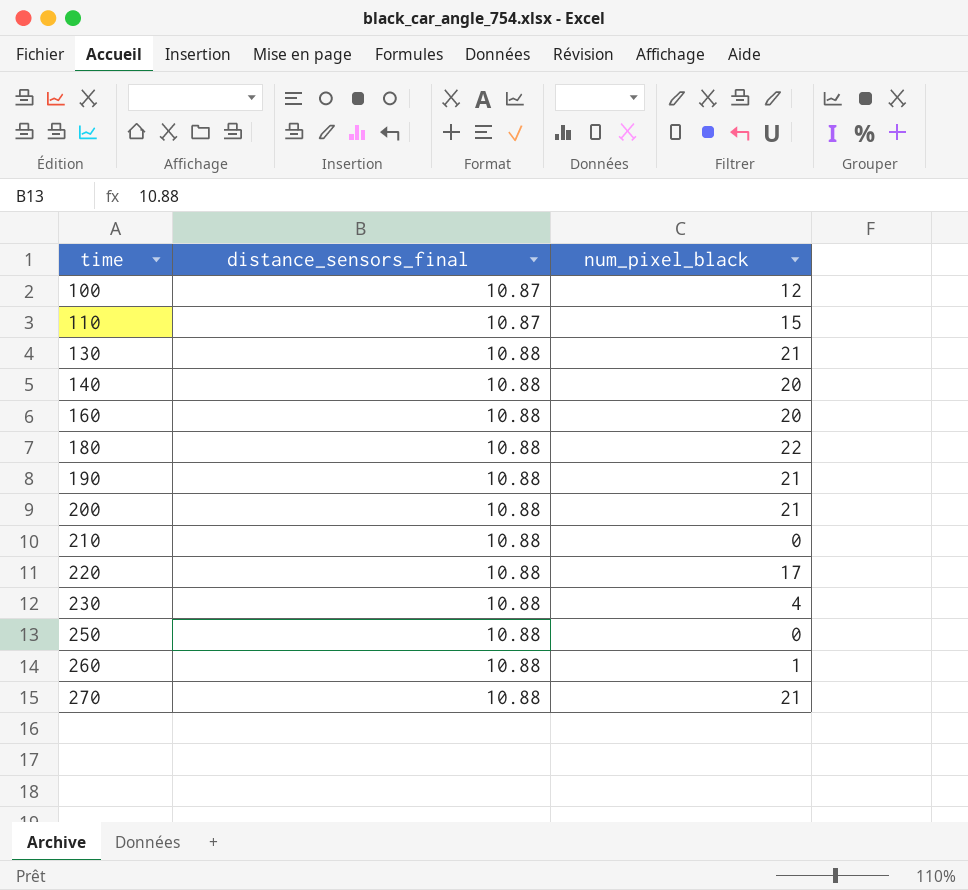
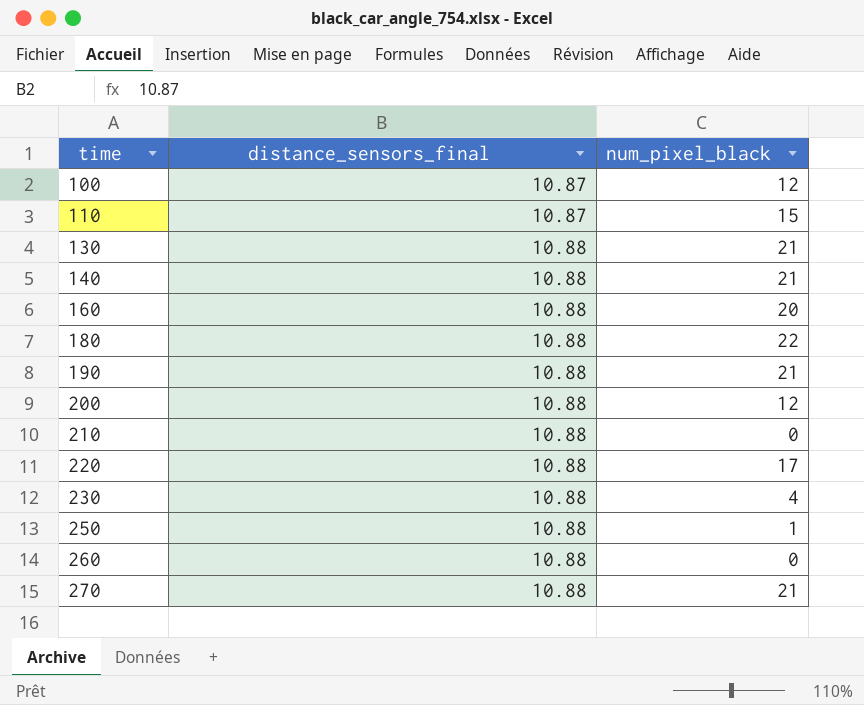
140 | num_pixel_black: 20 -> 21
200 | num_pixel_black: 21 -> 12
250 | num_pixel_black: 0 -> 1
260 | num_pixel_black: 1 -> 0

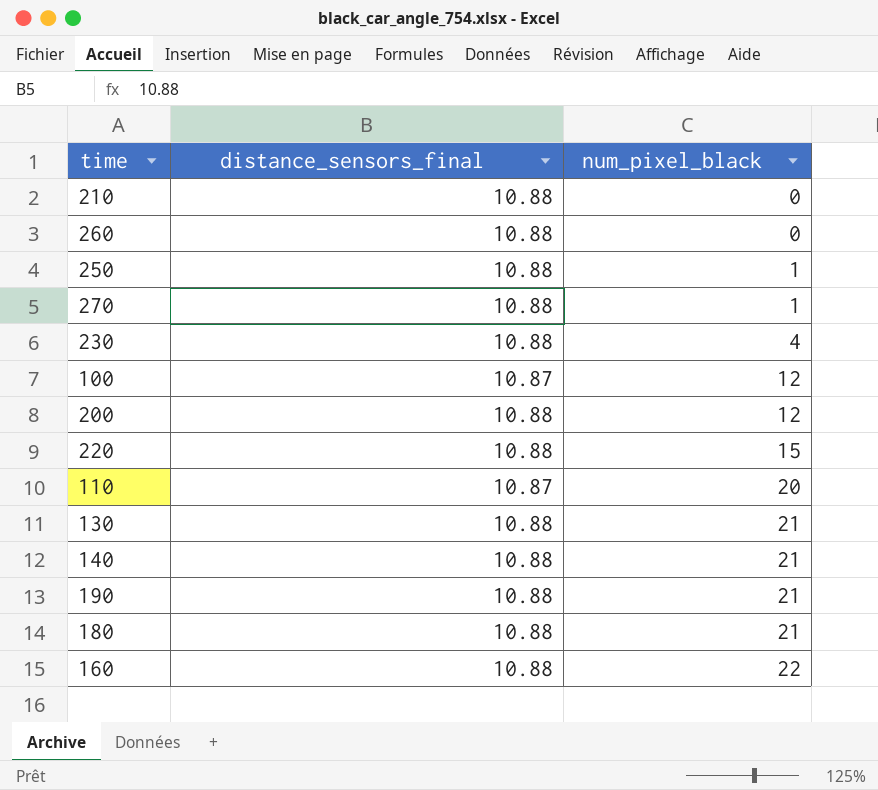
row order: time ascending -> num_pixel_black ascending
270 | num_pixel_black: 21 -> 1
220 | num_pixel_black: 17 -> 15
110 | num_pixel_black: 15 -> 20
180 | num_pixel_black: 22 -> 21
160 | num_pixel_black: 20 -> 22

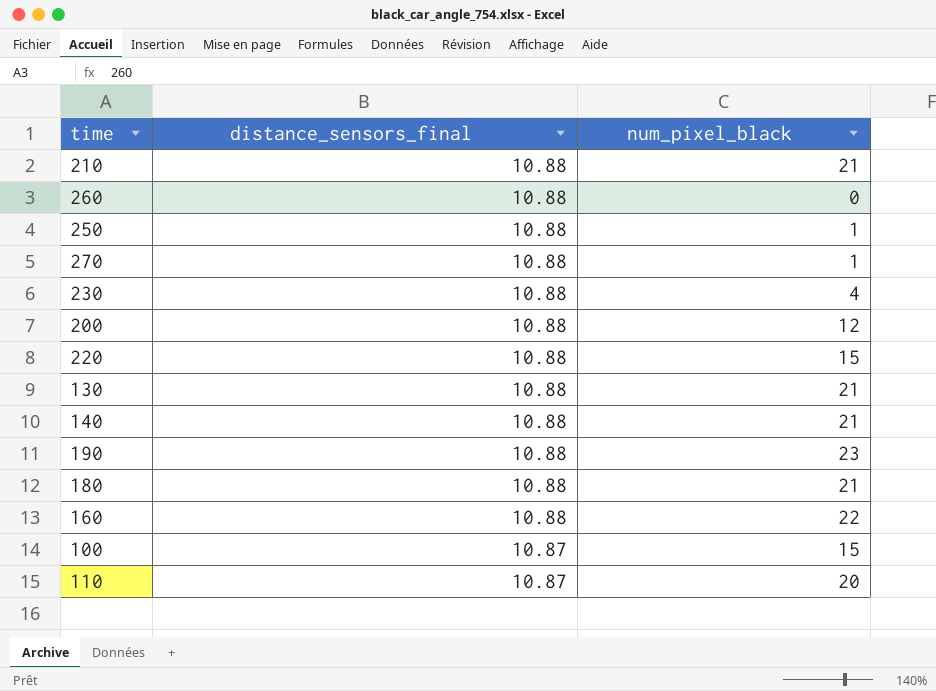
row order: num_pixel_black ascending -> distance_sensors_final descending
210 | num_pixel_black: 0 -> 21
190 | num_pixel_black: 21 -> 23
100 | num_pixel_black: 12 -> 15

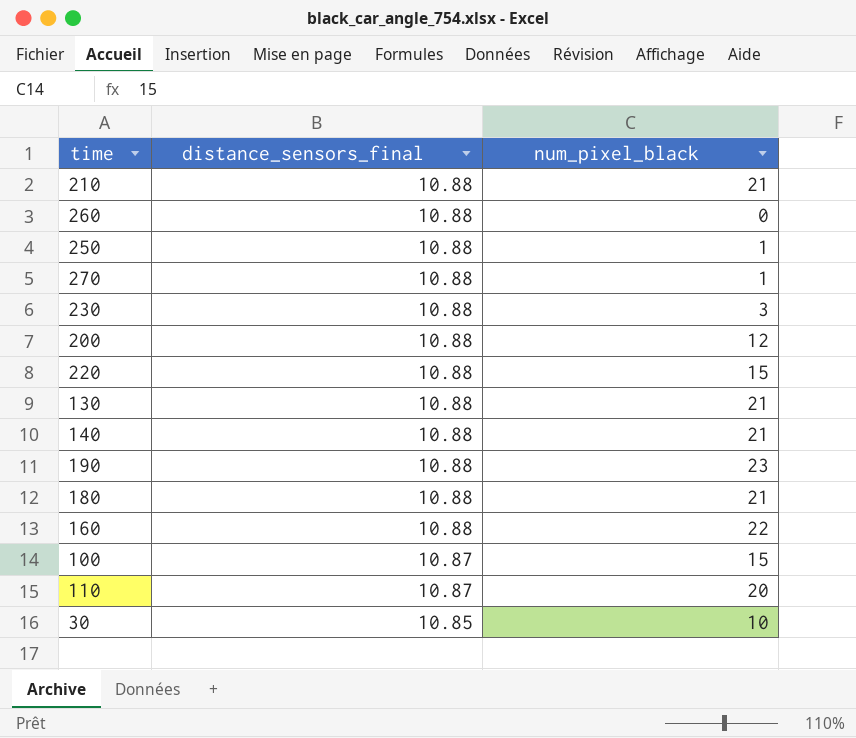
230 | num_pixel_black: 4 -> 3
row 30: none -> 10.85 | 10

